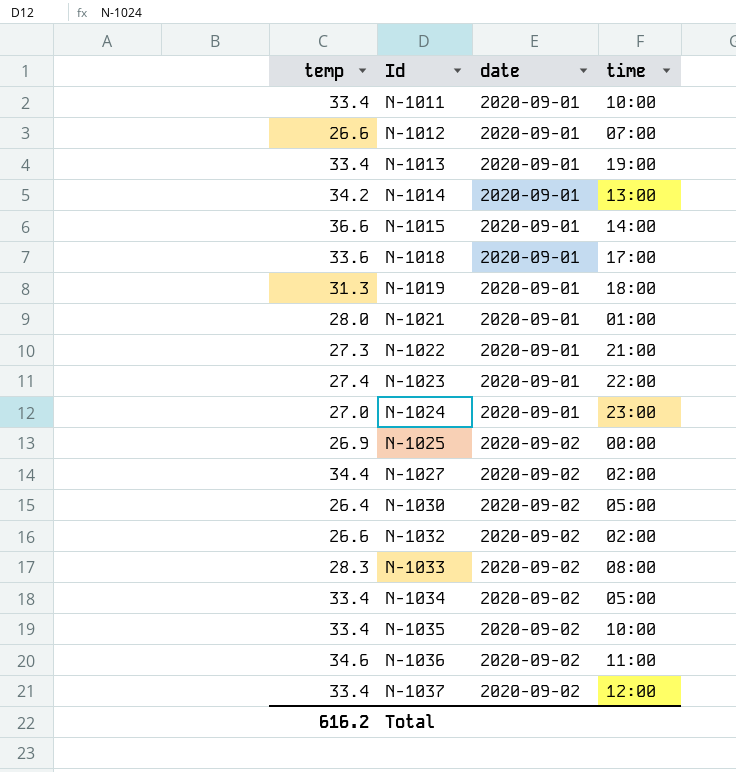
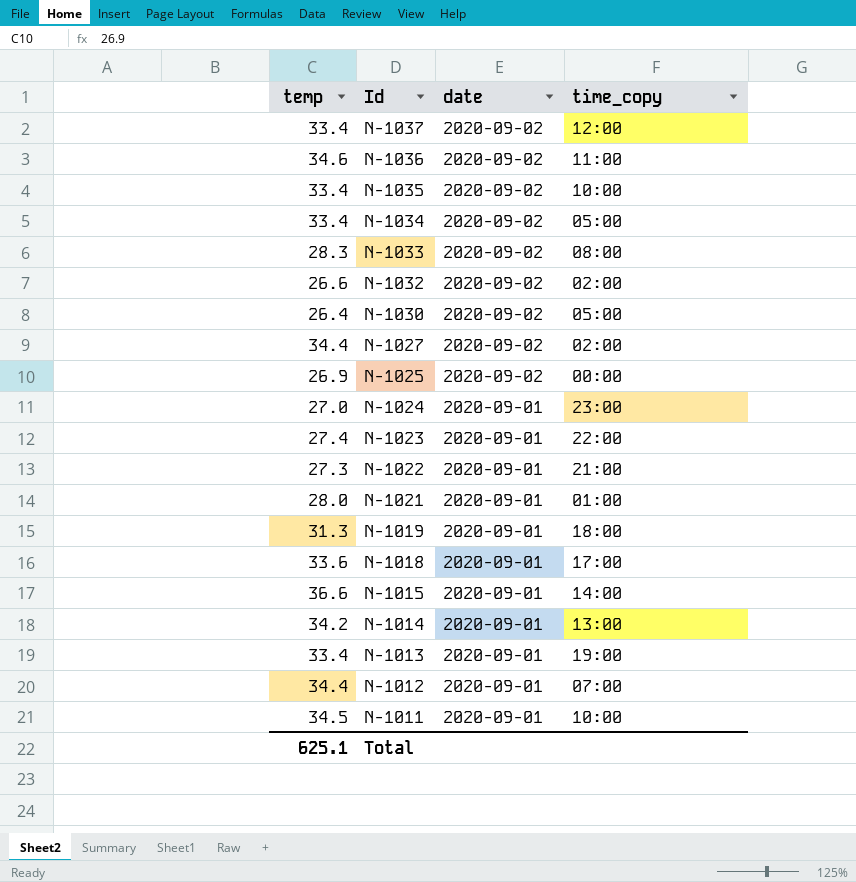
row order: Id ascending -> Id descending
column name: time -> time_copy
N-1012 | temp: 26.6 -> 34.4
N-1011 | temp: 33.4 -> 34.5
Total | temp: 616.2 -> 625.1

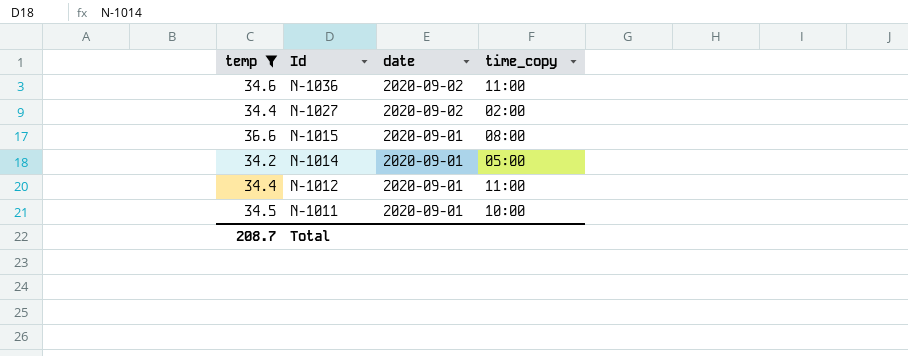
filter: none -> temp >= 34.2
N-1015 | time_copy: 14:00 -> 08:00
N-1014 | time_copy: 13:00 -> 05:00
N-1012 | time_copy: 07:00 -> 11:00
Total | temp: 625.1 -> 208.7

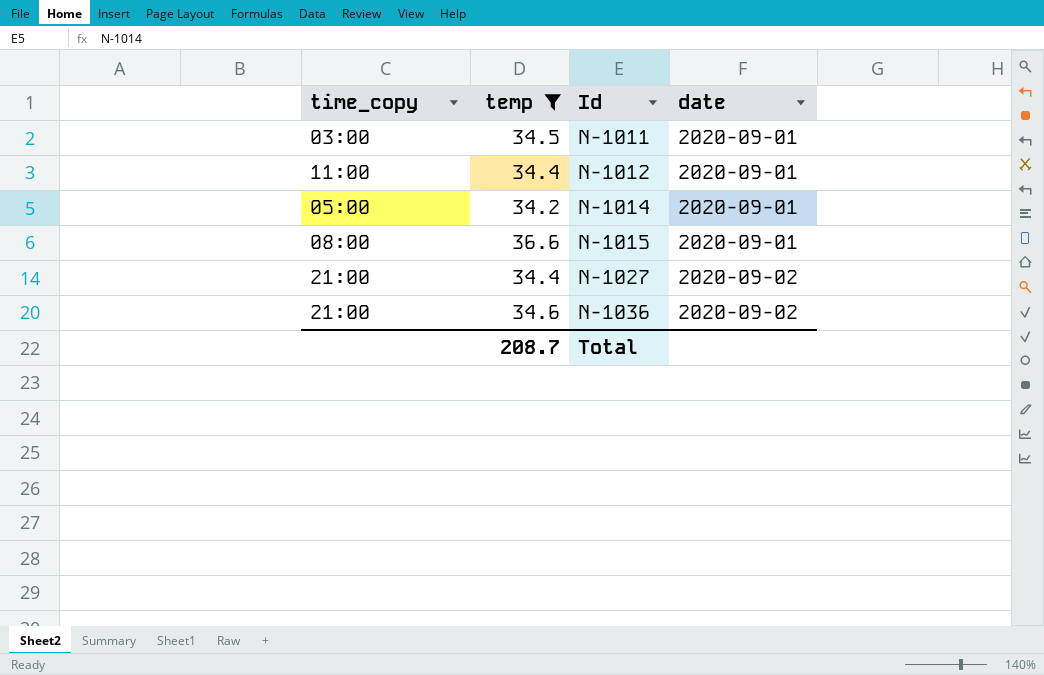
row order: Id descending -> Id ascending
column time_copy | position: 4 -> 1
N-1011 | time_copy: 10:00 -> 03:00
N-1027 | time_copy: 02:00 -> 21:00
N-1036 | time_copy: 11:00 -> 21:00

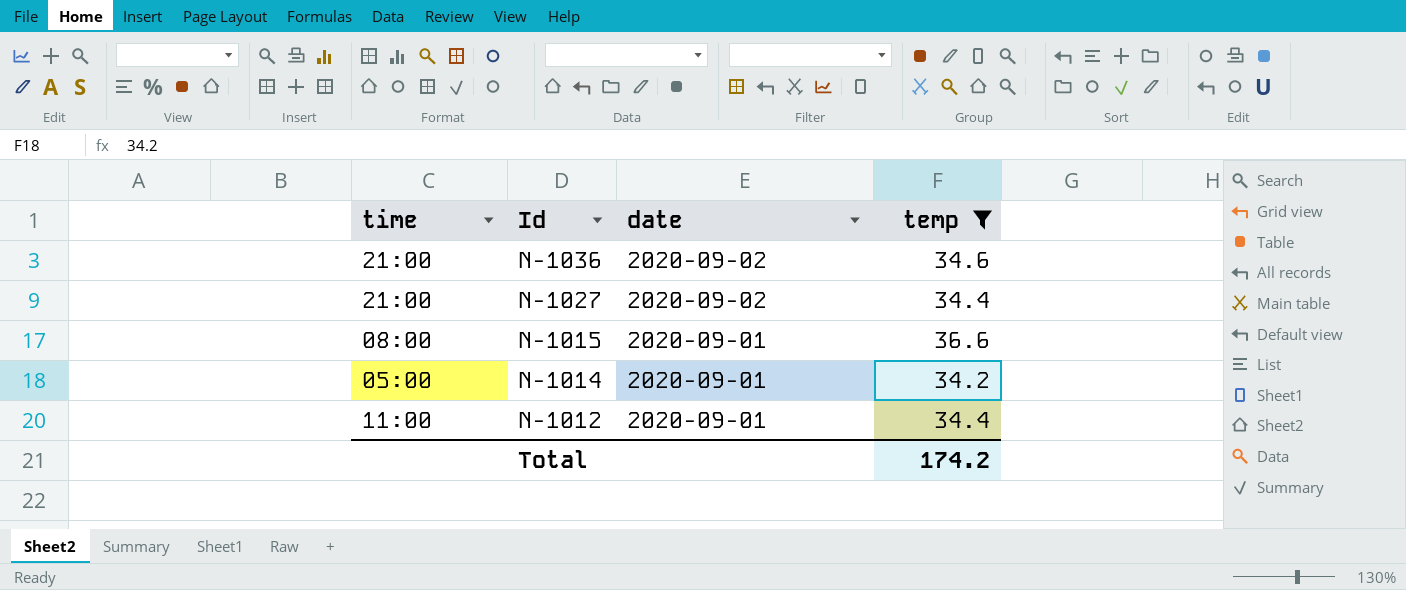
row order: Id ascending -> Id descending
column name: time_copy -> time
column temp | position: 2 -> 4
row N-1011: 03:00 | 34.5 | 2020-09-01 -> none
Total | temp: 208.7 -> 174.2

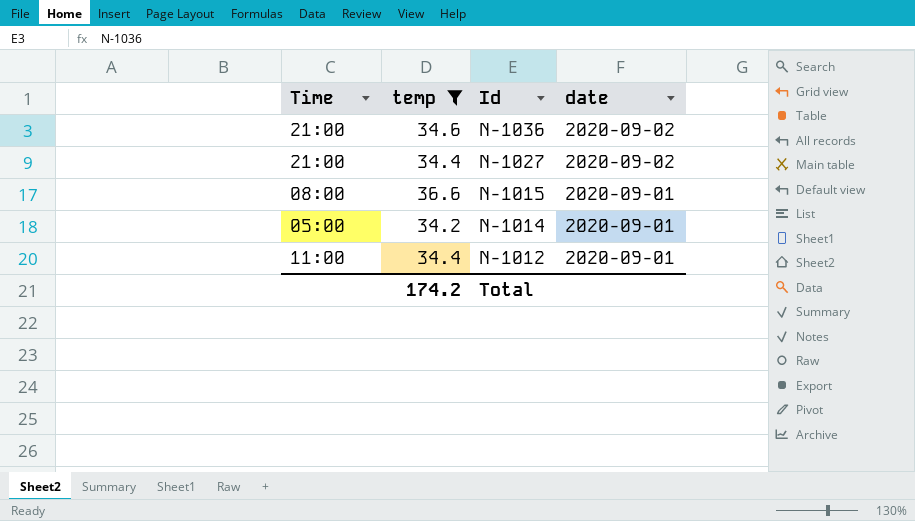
column name: time -> Time
column temp | position: 4 -> 2

